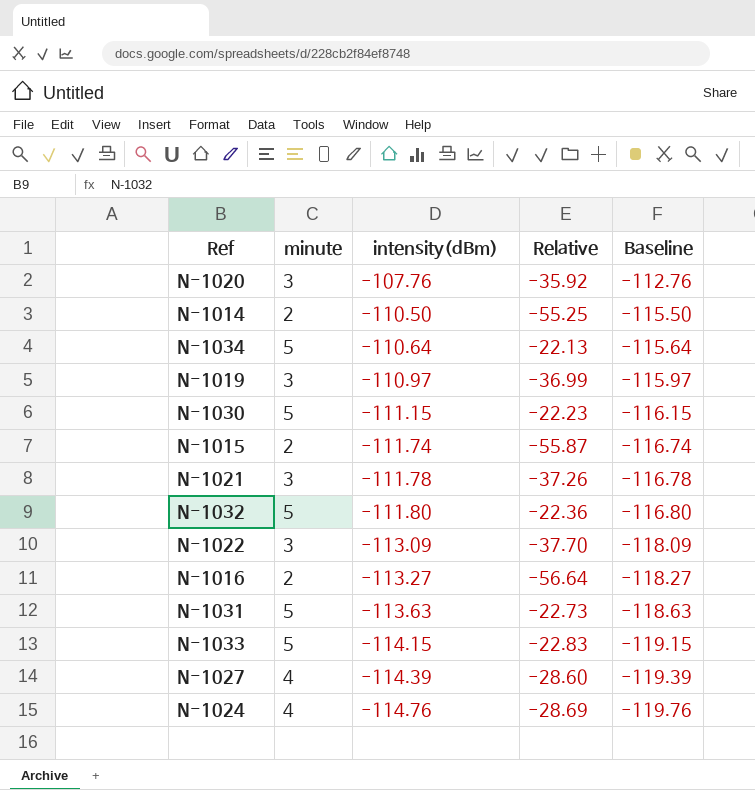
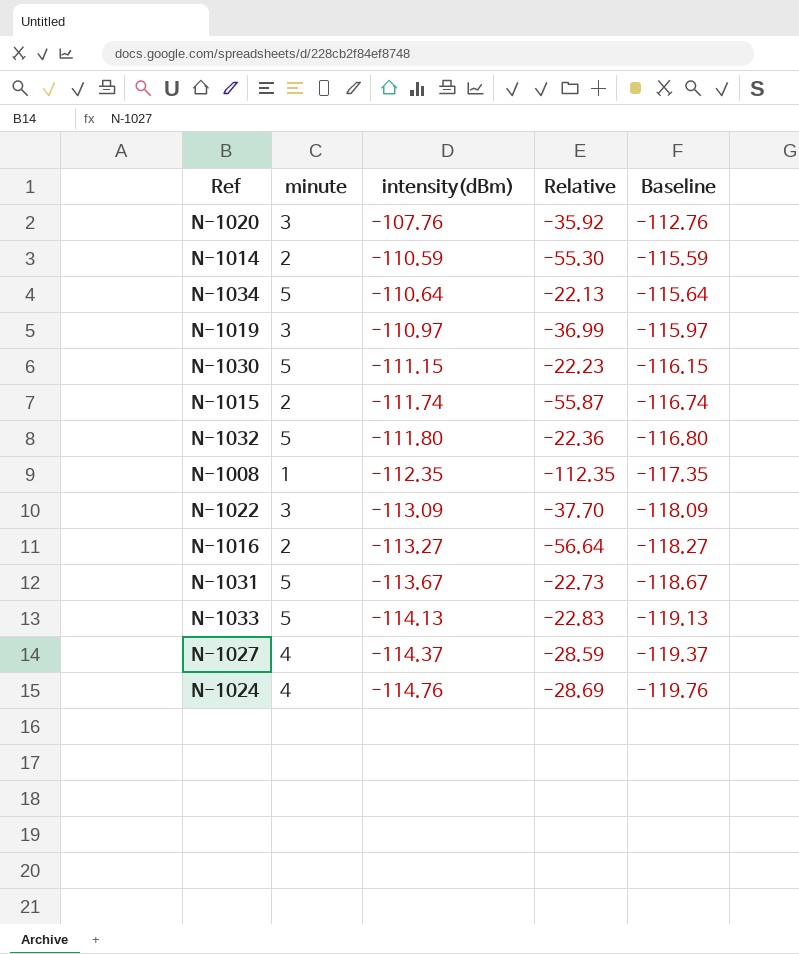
row N-1021: 3 | -111.78 | -37.26 | -116.78 -> none
N-1014 | intensity(dBm): -110.50 -> -110.59
N-1014 | Relative: -55.25 -> -55.30
N-1014 | Baseline: -115.50 -> -115.59
row N-1008: none -> 1 | -112.35 | -112.35 | -117.35
N-1031 | intensity(dBm): -113.63 -> -113.67
N-1031 | Baseline: -118.63 -> -118.67
N-1033 | intensity(dBm): -114.15 -> -114.13
N-1033 | Baseline: -119.15 -> -119.13
N-1027 | intensity(dBm): -114.39 -> -114.37
N-1027 | Relative: -28.60 -> -28.59
N-1027 | Baseline: -119.39 -> -119.37

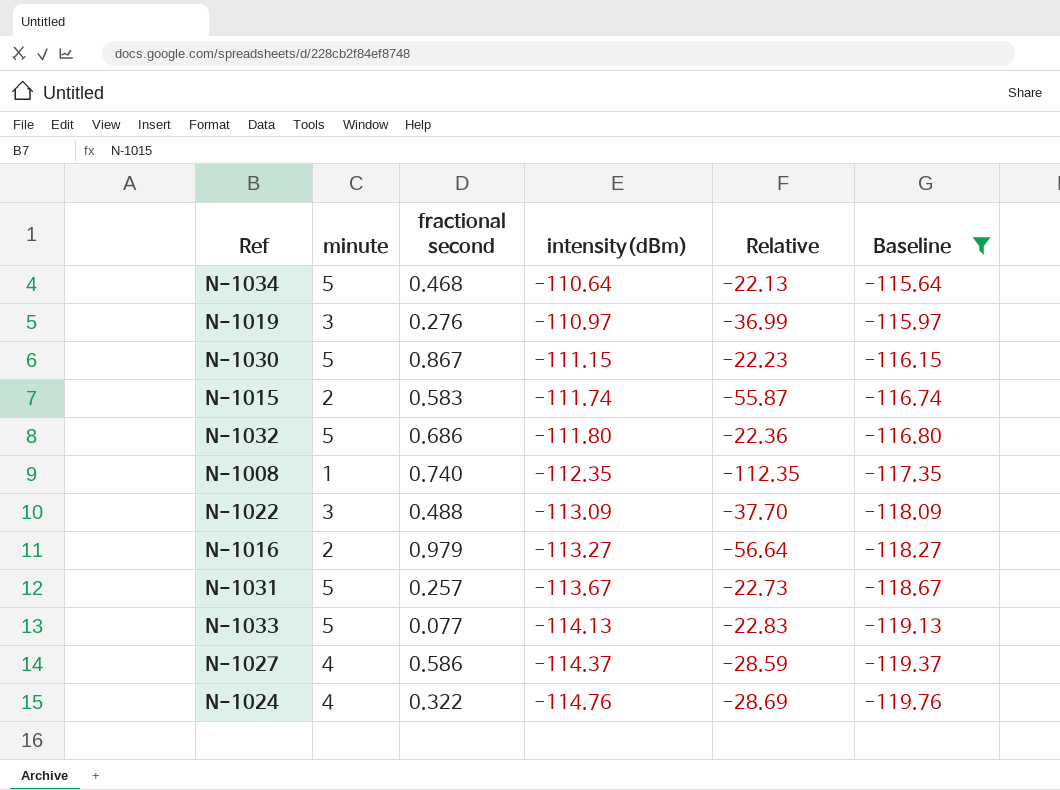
filter: none -> Baseline <= -115.64
column fractional second | position: none -> 3

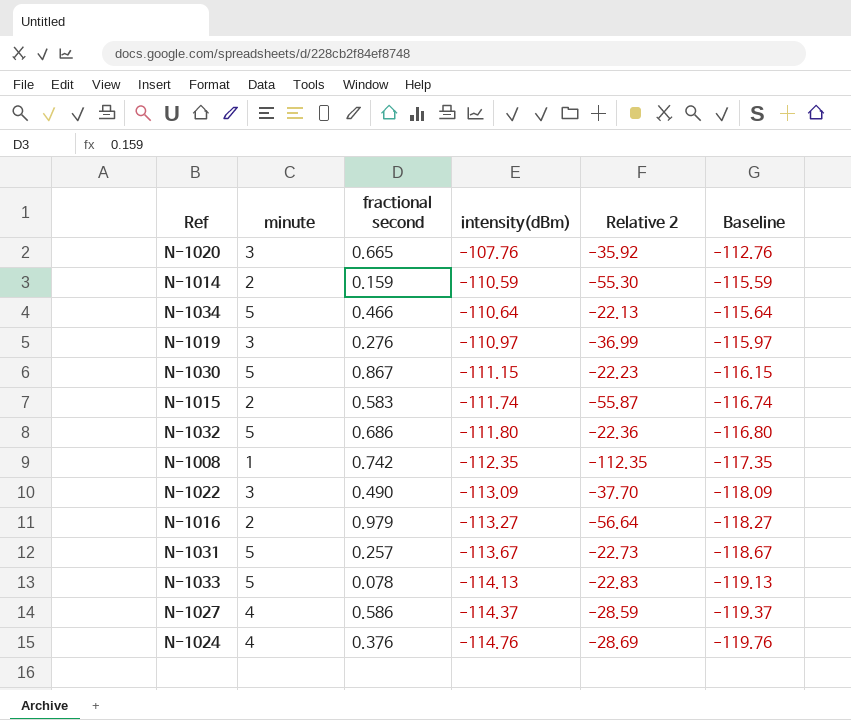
filter: Baseline <= -115.64 -> none
column name: Relative -> Relative 2
N-1034 | fractional second: 0.468 -> 0.466
N-1008 | fractional second: 0.740 -> 0.742
N-1022 | fractional second: 0.488 -> 0.490
N-1033 | fractional second: 0.077 -> 0.078
N-1024 | fractional second: 0.322 -> 0.376

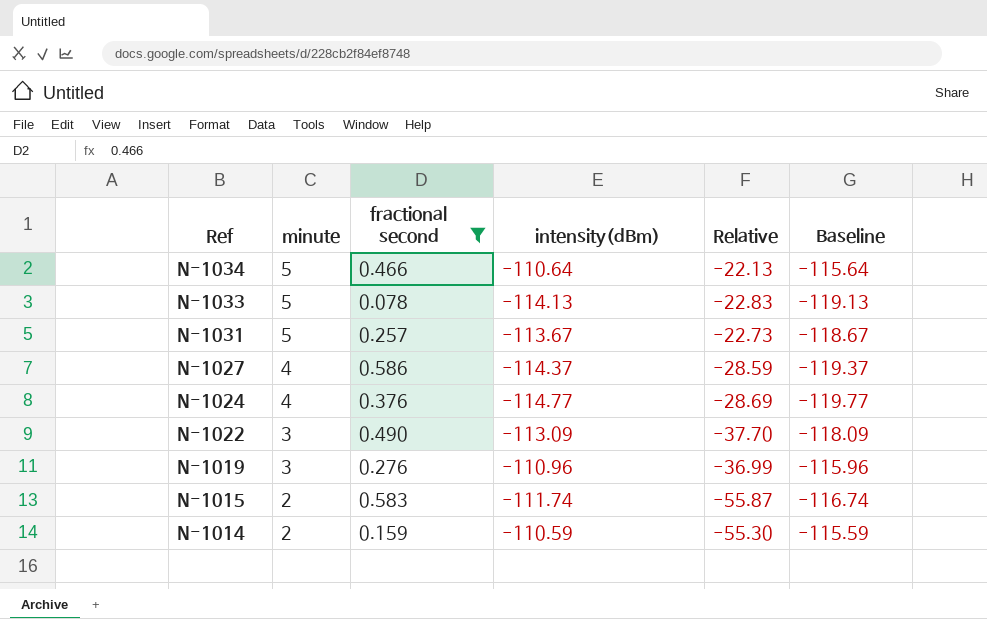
filter: none -> fractional second <= 0.586
row order: intensity(dBm) descending -> Ref descending
column name: Relative 2 -> Relative
N-1024 | intensity(dBm): -114.76 -> -114.77
N-1024 | Baseline: -119.76 -> -119.77
N-1019 | intensity(dBm): -110.97 -> -110.96
N-1019 | Baseline: -115.97 -> -115.96

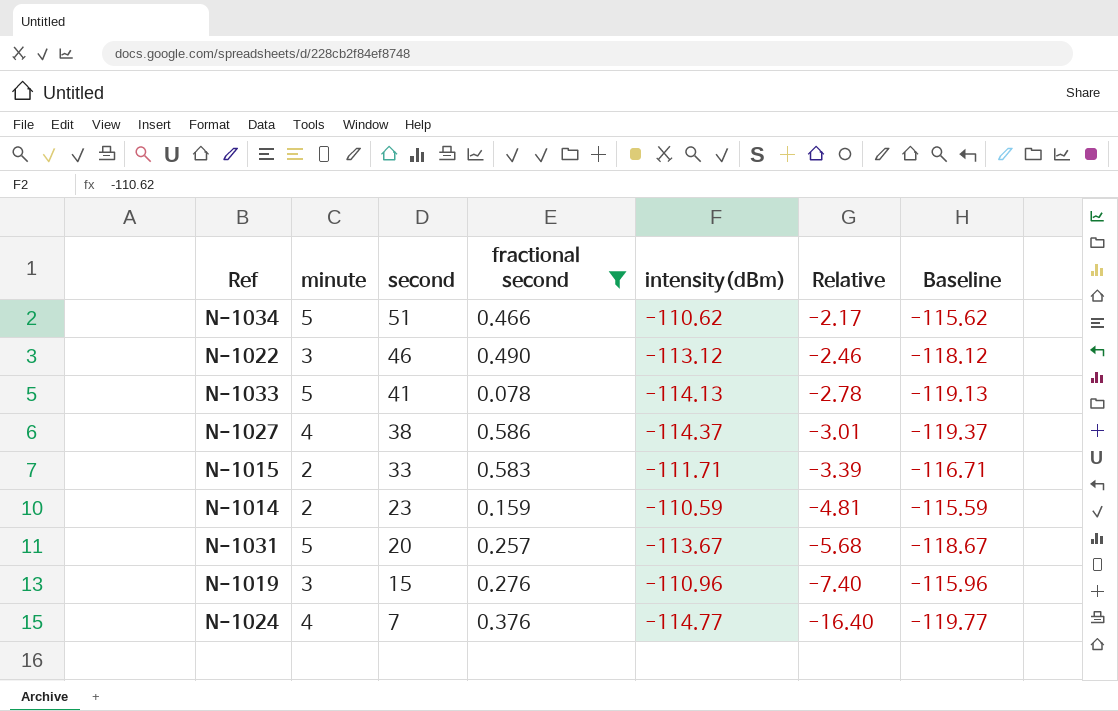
row order: Ref descending -> second descending
column second | position: none -> 3
column Relative | formula: [intensity(dBm)] / [minute] -> [intensity(dBm)] / [second]
N-1034 | intensity(dBm): -110.64 -> -110.62
N-1034 | Baseline: -115.64 -> -115.62
N-1022 | intensity(dBm): -113.09 -> -113.12
N-1022 | Baseline: -118.09 -> -118.12
N-1015 | intensity(dBm): -111.74 -> -111.71
N-1015 | Baseline: -116.74 -> -116.71

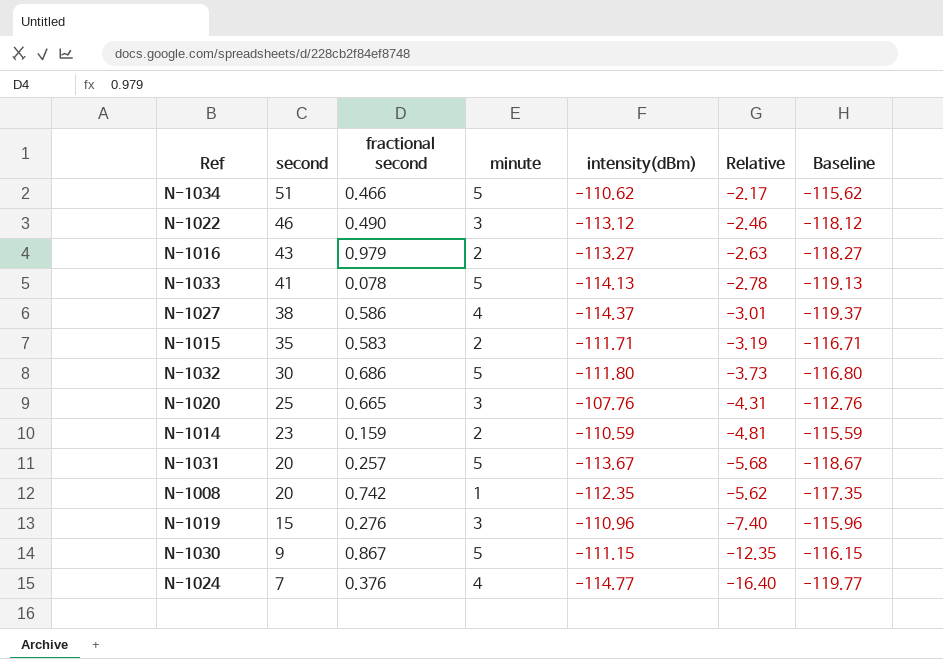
filter: fractional second <= 0.586 -> none
column minute | position: 2 -> 4
N-1015 | second: 33 -> 35
N-1015 | Relative: -3.39 -> -3.19

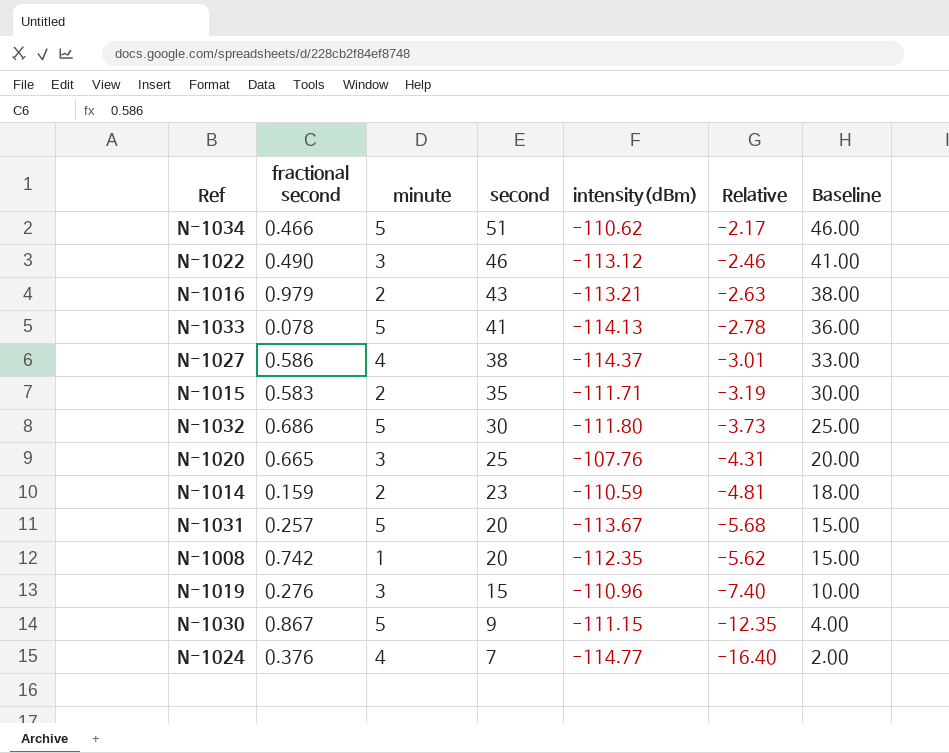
column second | position: 2 -> 4
column Baseline | formula: [intensity(dBm)] - 5 -> [second] - 5
N-1016 | intensity(dBm): -113.27 -> -113.21

